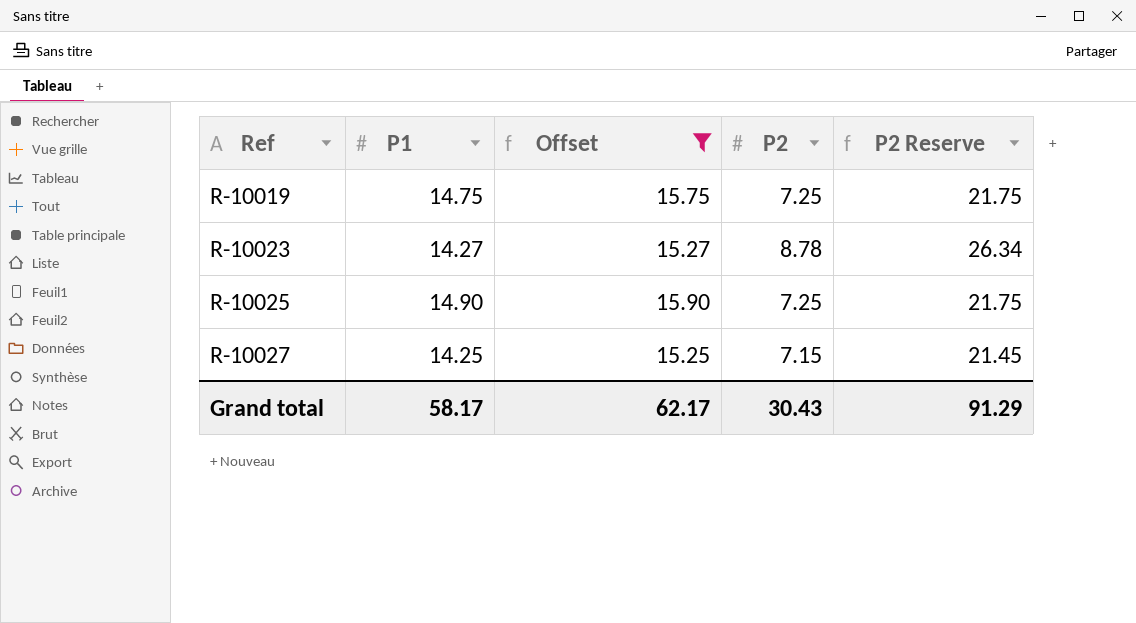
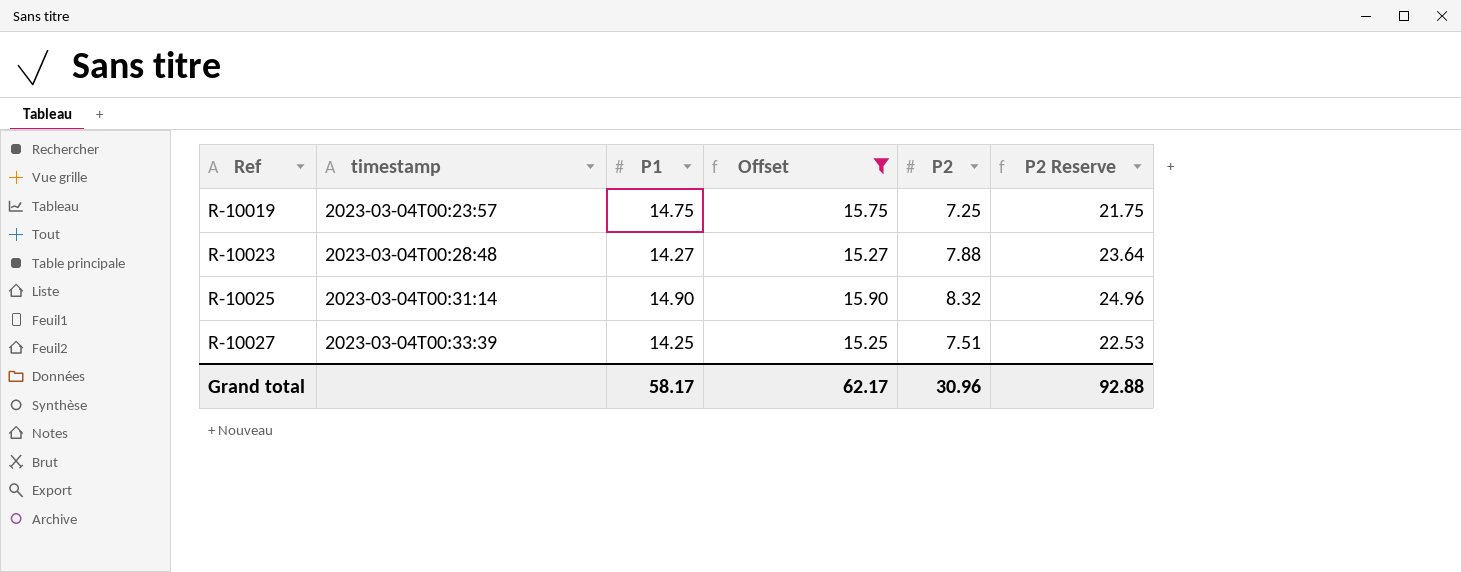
column timestamp | position: none -> 2
R-10023 | P2: 8.78 -> 7.88
R-10023 | P2 Reserve: 26.34 -> 23.64
R-10025 | P2: 7.25 -> 8.32
R-10025 | P2 Reserve: 21.75 -> 24.96
R-10027 | P2: 7.15 -> 7.51
R-10027 | P2 Reserve: 21.45 -> 22.53
Grand total | P2: 30.43 -> 30.96
Grand total | P2 Reserve: 91.29 -> 92.88

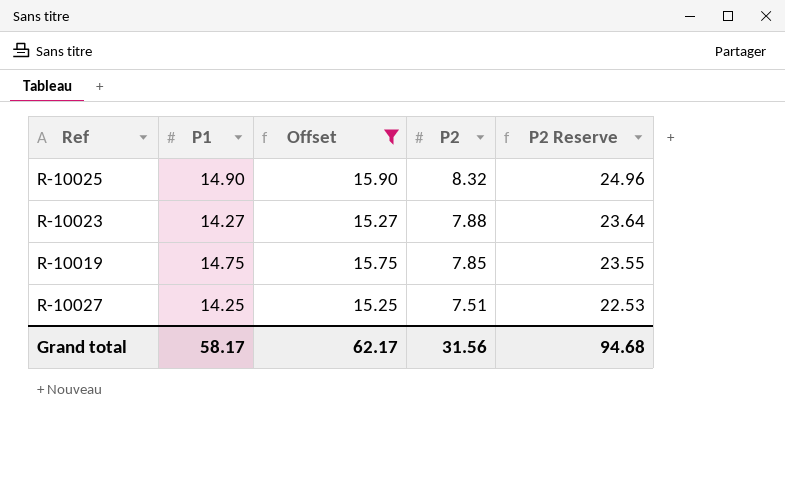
row order: Ref ascending -> P2 descending
column timestamp | position: 2 -> none
R-10019 | P2: 7.25 -> 7.85
R-10019 | P2 Reserve: 21.75 -> 23.55
Grand total | P2: 30.96 -> 31.56
Grand total | P2 Reserve: 92.88 -> 94.68

